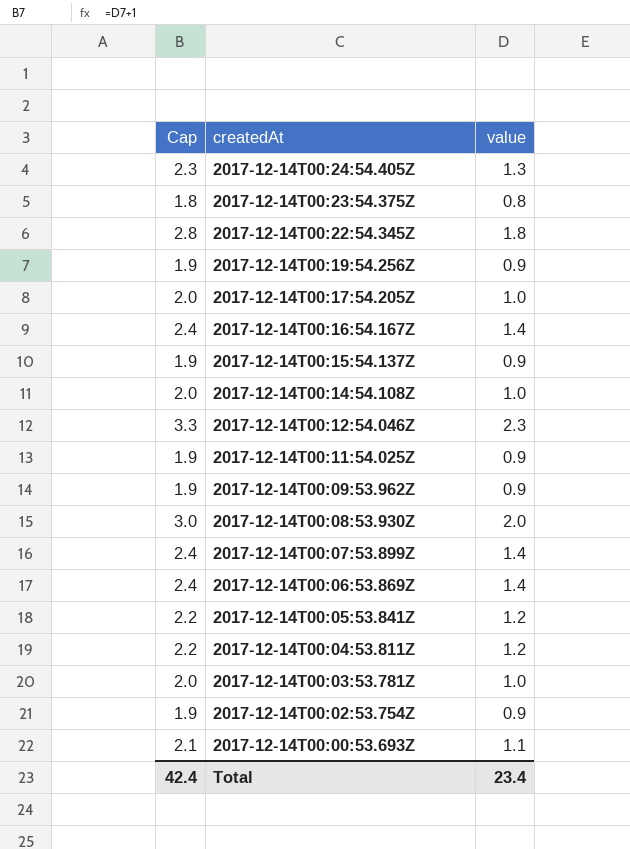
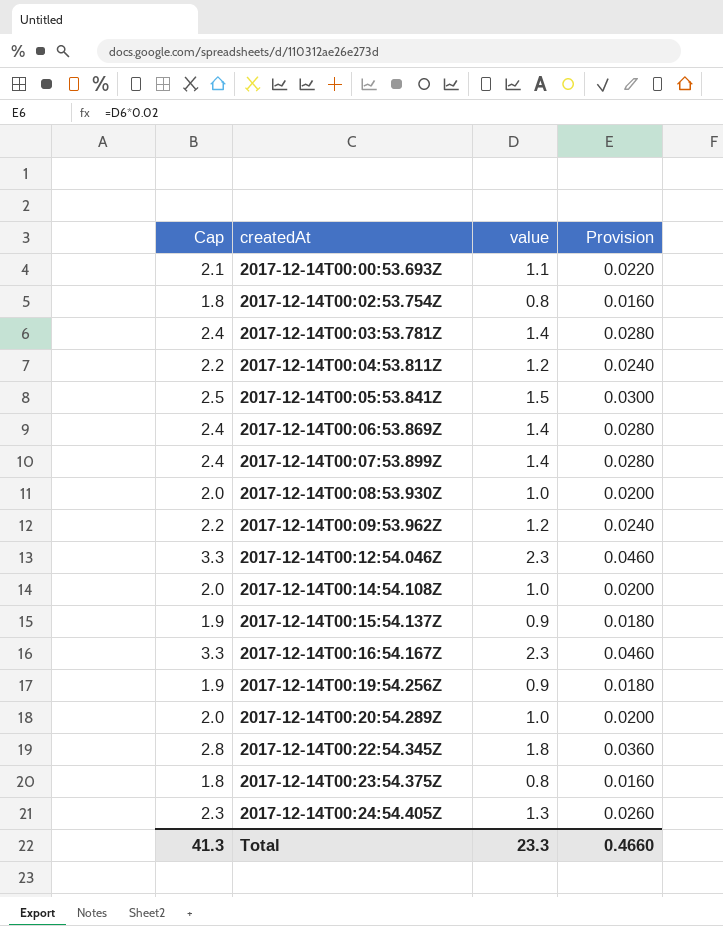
row order: createdAt descending -> createdAt ascending
column Provision | formula: none -> [value] * 0.02
row 2017-12-14T00:17:54.205Z: 2.0 | 1.0 -> none
row 2017-12-14T00:11:54.025Z: 1.9 | 0.9 -> none
2017-12-14T00:02:53.754Z | Cap: 1.9 -> 1.8
2017-12-14T00:02:53.754Z | value: 0.9 -> 0.8
2017-12-14T00:03:53.781Z | Cap: 2.0 -> 2.4
2017-12-14T00:03:53.781Z | value: 1.0 -> 1.4
2017-12-14T00:05:53.841Z | Cap: 2.2 -> 2.5
2017-12-14T00:05:53.841Z | value: 1.2 -> 1.5
2017-12-14T00:08:53.930Z | Cap: 3.0 -> 2.0
2017-12-14T00:08:53.930Z | value: 2.0 -> 1.0
2017-12-14T00:09:53.962Z | Cap: 1.9 -> 2.2
2017-12-14T00:09:53.962Z | value: 0.9 -> 1.2
2017-12-14T00:16:54.167Z | Cap: 2.4 -> 3.3
2017-12-14T00:16:54.167Z | value: 1.4 -> 2.3
row 2017-12-14T00:20:54.289Z: none -> 2.0 | 1.0 | 0.0200
Total | Cap: 42.4 -> 41.3
Total | value: 23.4 -> 23.3

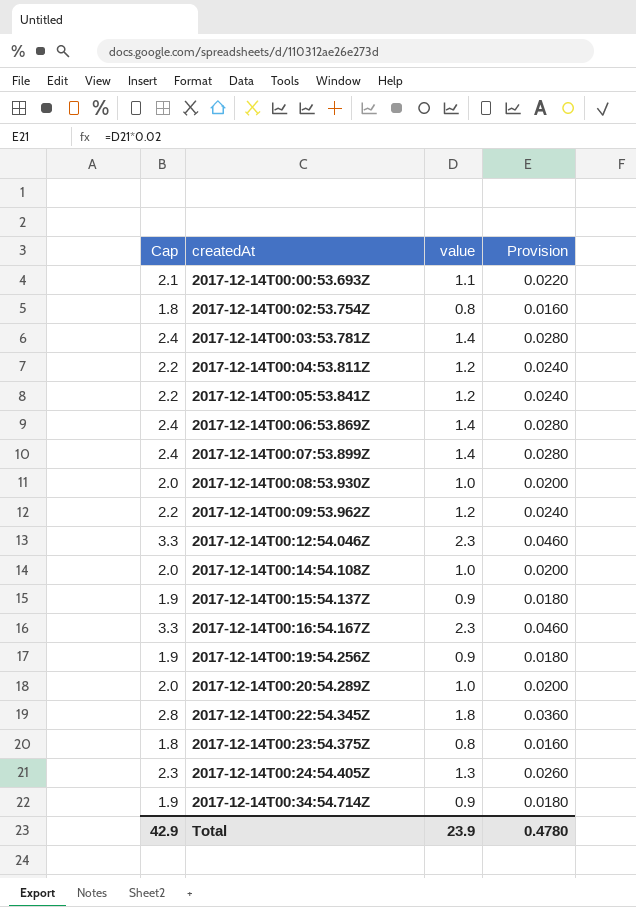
2017-12-14T00:05:53.841Z | Cap: 2.5 -> 2.2
2017-12-14T00:05:53.841Z | value: 1.5 -> 1.2
2017-12-14T00:05:53.841Z | Provision: 0.0300 -> 0.0240
row 2017-12-14T00:34:54.714Z: none -> 1.9 | 0.9 | 0.0180
Total | Cap: 41.3 -> 42.9
Total | value: 23.3 -> 23.9
Total | Provision: 0.4660 -> 0.4780

